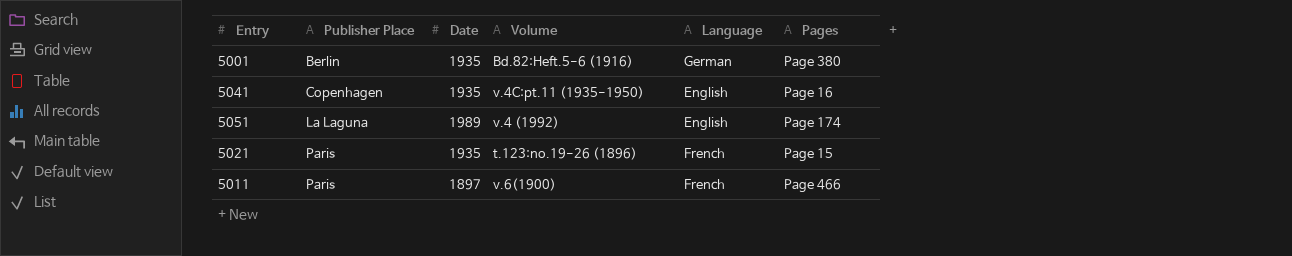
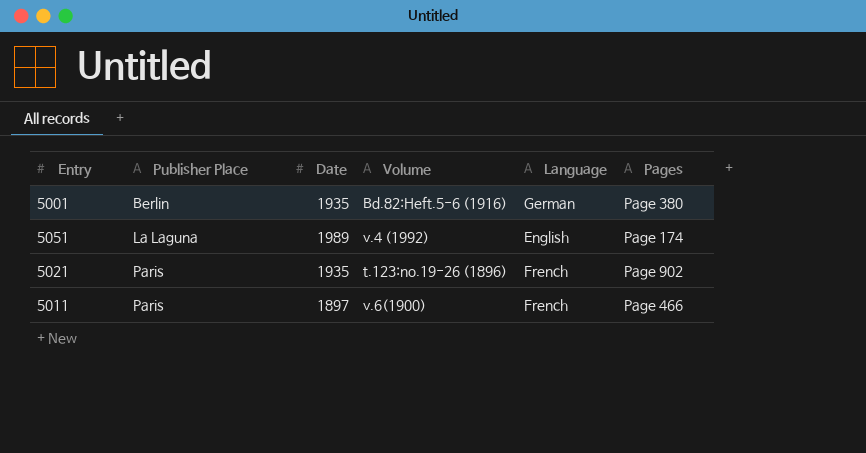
row 5041: Copenhagen | 1935 | v.4C:pt.11 (1935-1950) | English | Page 16 -> none
5021 | Pages: Page 15 -> Page 902

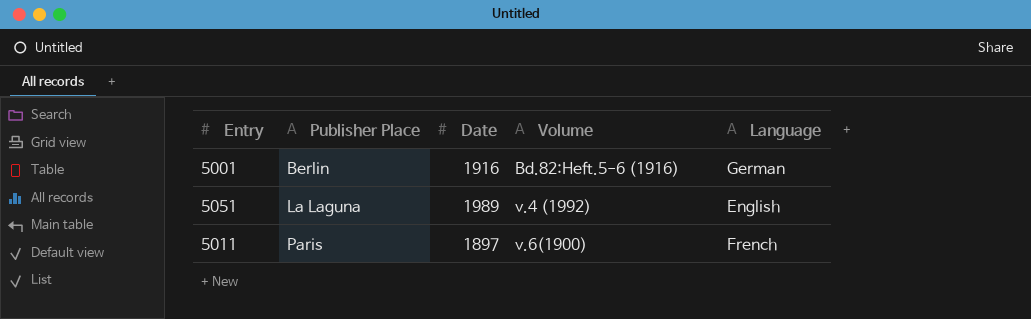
column Pages | position: 6 -> none
row 5021: Paris | 1935 | t.123:no.19-26 (1896) | French | Page 902 -> none
5001 | Date: 1935 -> 1916

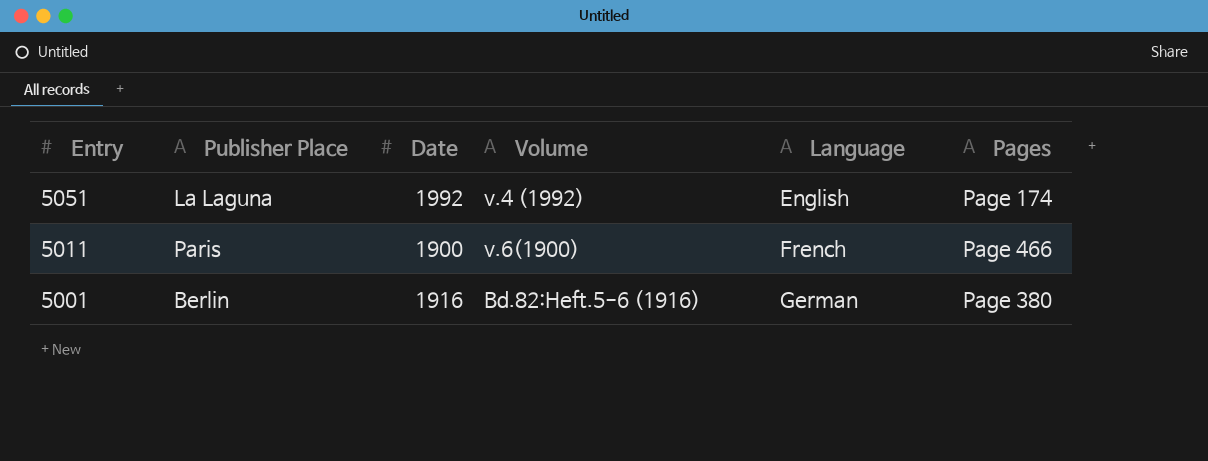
row order: Publisher Place ascending -> Entry descending
column Pages | position: none -> 6
5051 | Date: 1989 -> 1992
5011 | Date: 1897 -> 1900

